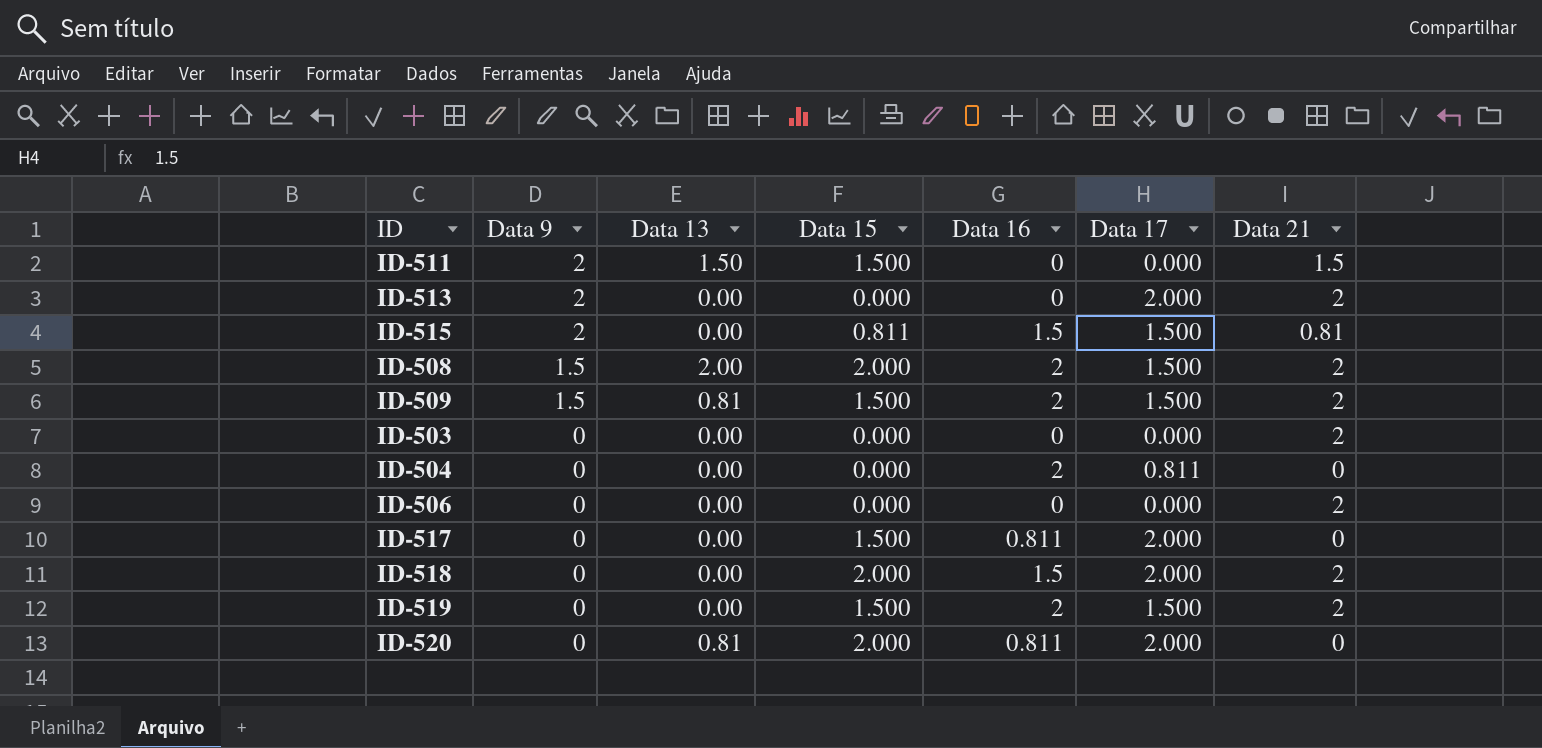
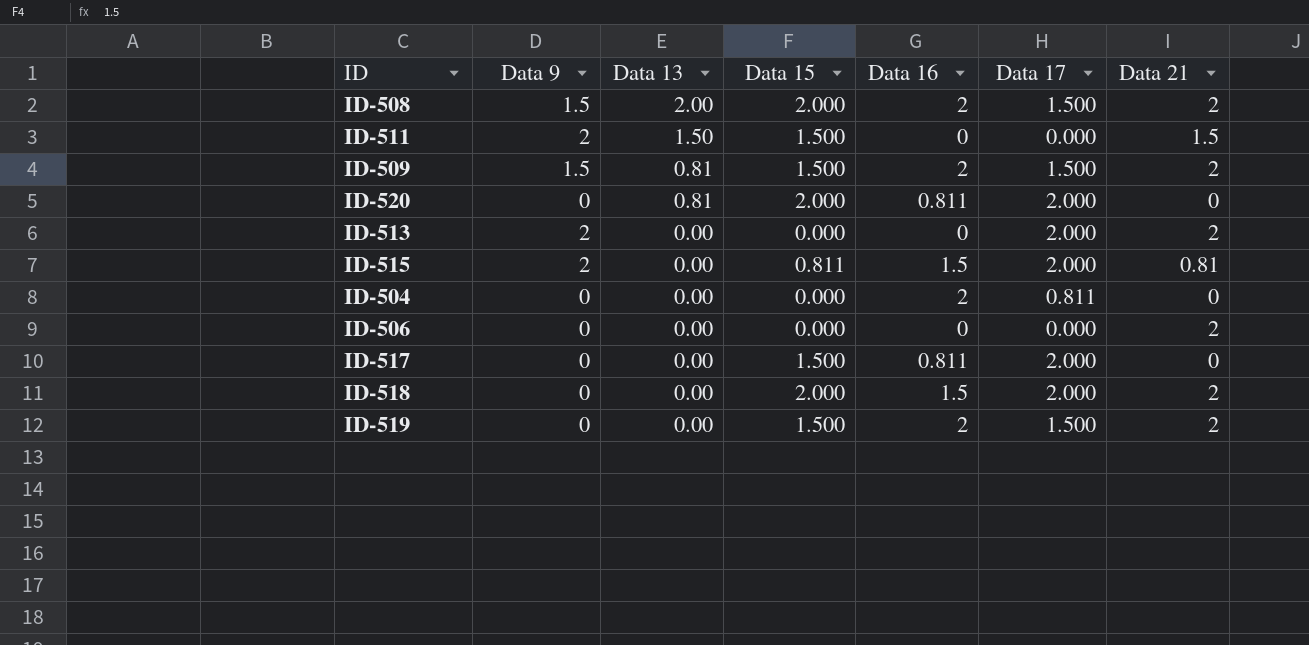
row order: Data 9 descending -> Data 13 descending
row ID-503: 0 | 0.00 | 0.000 | 0 | 0.000 | 2 -> none
ID-515 | Data 17: 1.500 -> 2.000

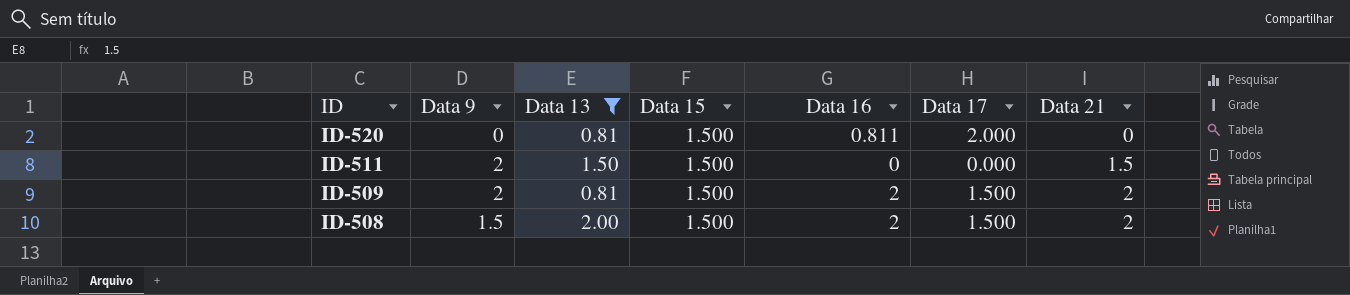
filter: none -> Data 13 != 0.00
row order: Data 13 descending -> ID descending
ID-520 | Data 15: 2.000 -> 1.500
ID-509 | Data 9: 1.5 -> 2
ID-508 | Data 15: 2.000 -> 1.500

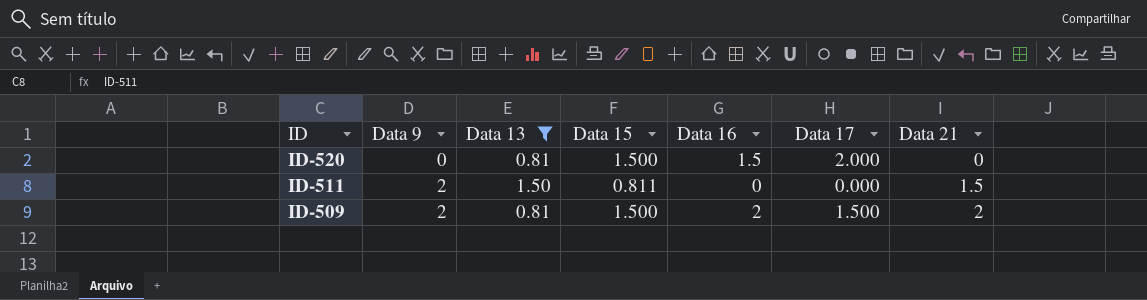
row ID-508: 1.5 | 2.00 | 1.500 | 2 | 1.500 | 2 -> none
ID-520 | Data 16: 0.811 -> 1.5
ID-511 | Data 15: 1.500 -> 0.811

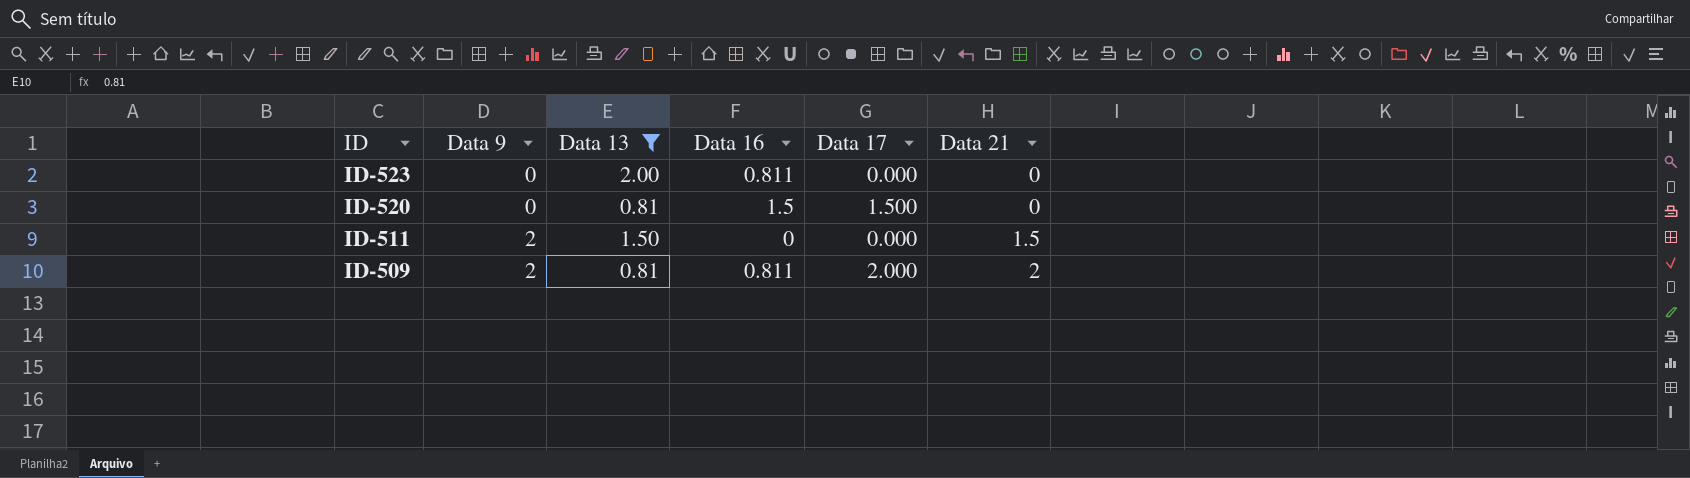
column Data 15 | position: 4 -> none
row ID-523: none -> 0 | 2.00 | 0.811 | 0.000 | 0
ID-520 | Data 17: 2.000 -> 1.500
ID-509 | Data 16: 2 -> 0.811
ID-509 | Data 17: 1.500 -> 2.000

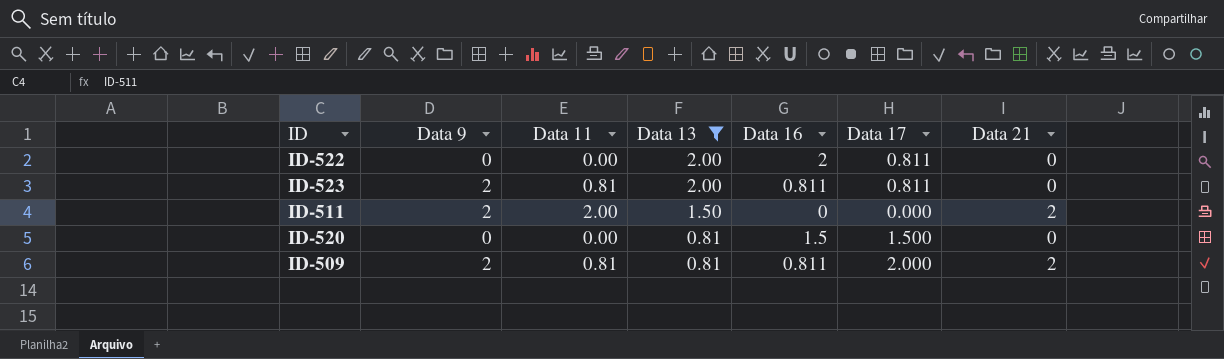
row order: ID descending -> Data 13 descending
column Data 11 | position: none -> 3
row ID-522: none -> 0 | 0.00 | 2.00 | 2 | 0.811 | 0
ID-523 | Data 9: 0 -> 2
ID-523 | Data 17: 0.000 -> 0.811
ID-511 | Data 21: 1.5 -> 2

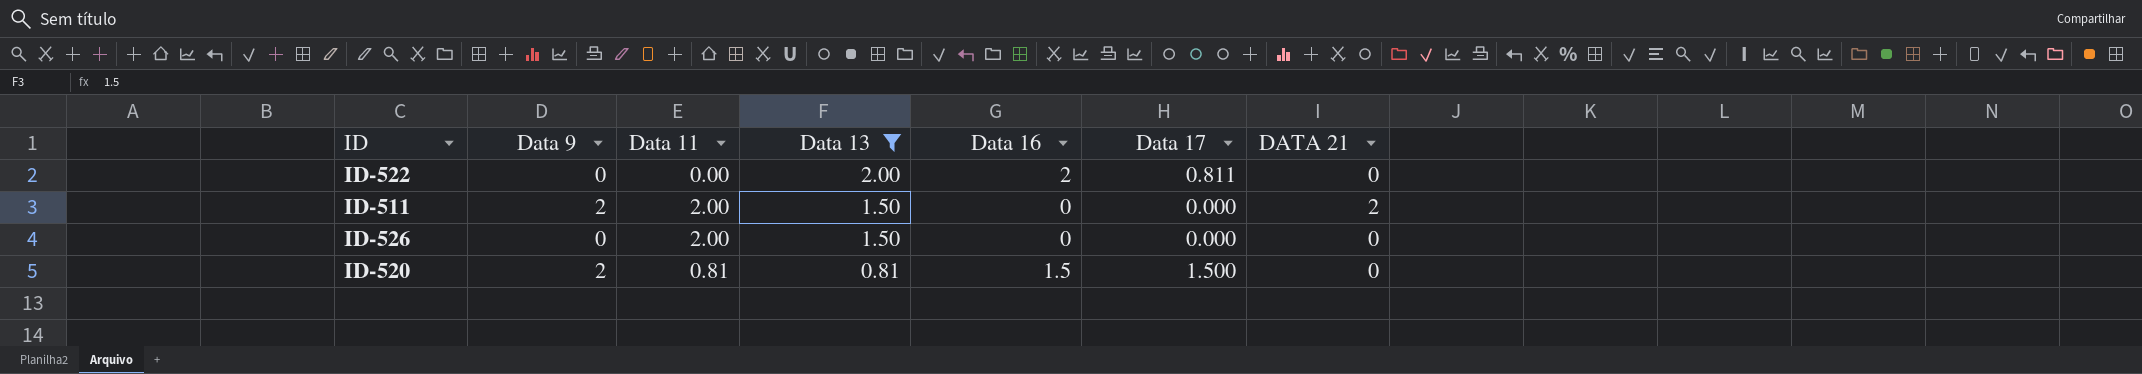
column name: Data 21 -> DATA 21
row ID-523: 2 | 0.81 | 2.00 | 0.811 | 0.811 | 0 -> none
row ID-509: 2 | 0.81 | 0.81 | 0.811 | 2.000 | 2 -> none
row ID-526: none -> 0 | 2.00 | 1.50 | 0 | 0.000 | 0
ID-520 | Data 9: 0 -> 2
ID-520 | Data 11: 0.00 -> 0.81

